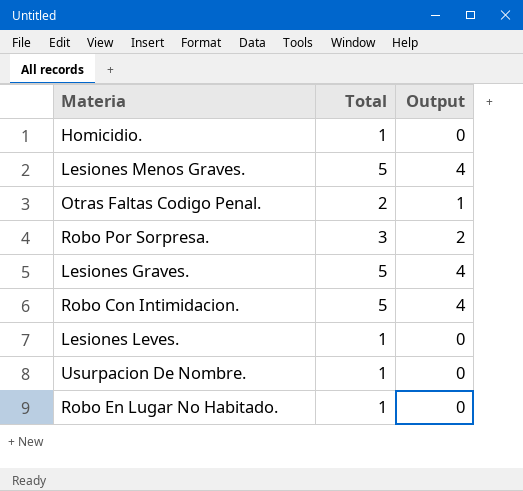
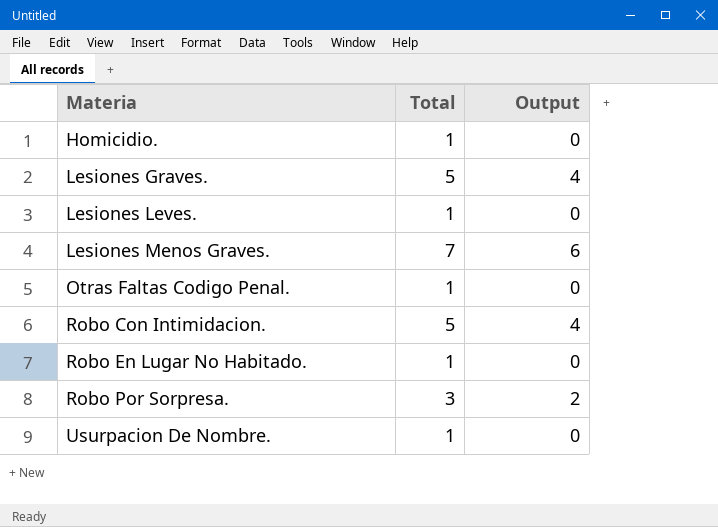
row order: none -> Materia ascending
Lesiones Menos Graves. | Total: 5 -> 7
Lesiones Menos Graves. | Output: 4 -> 6
Otras Faltas Codigo Penal. | Total: 2 -> 1
Otras Faltas Codigo Penal. | Output: 1 -> 0

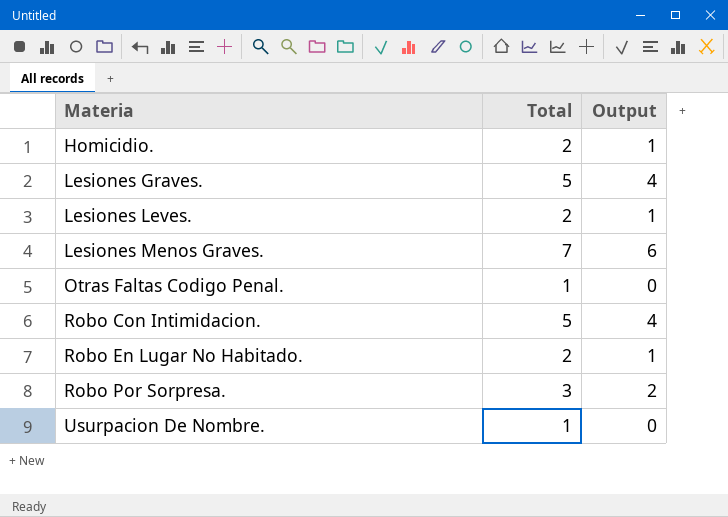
Homicidio. | Total: 1 -> 2
Homicidio. | Output: 0 -> 1
Lesiones Leves. | Total: 1 -> 2
Lesiones Leves. | Output: 0 -> 1
Robo En Lugar No Habitado. | Total: 1 -> 2
Robo En Lugar No Habitado. | Output: 0 -> 1

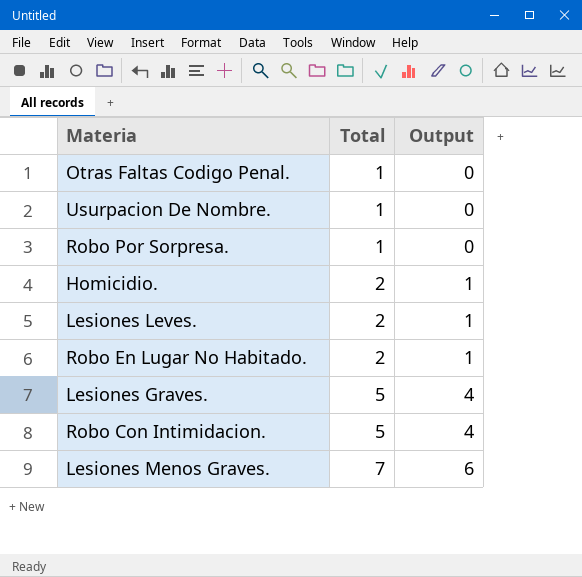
row order: Materia ascending -> Total ascending
Robo Por Sorpresa. | Total: 3 -> 1
Robo Por Sorpresa. | Output: 2 -> 0

